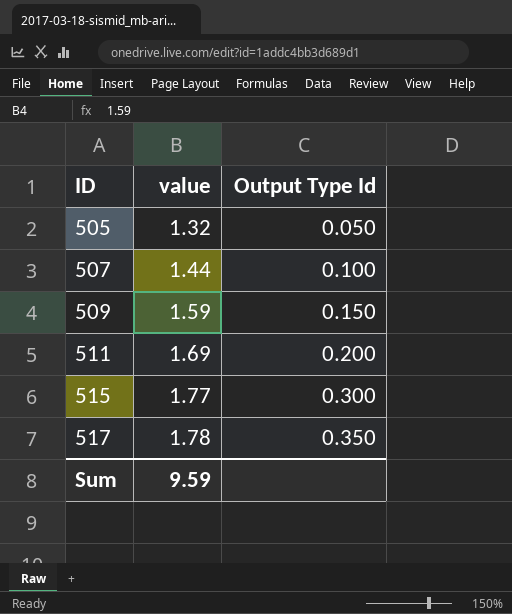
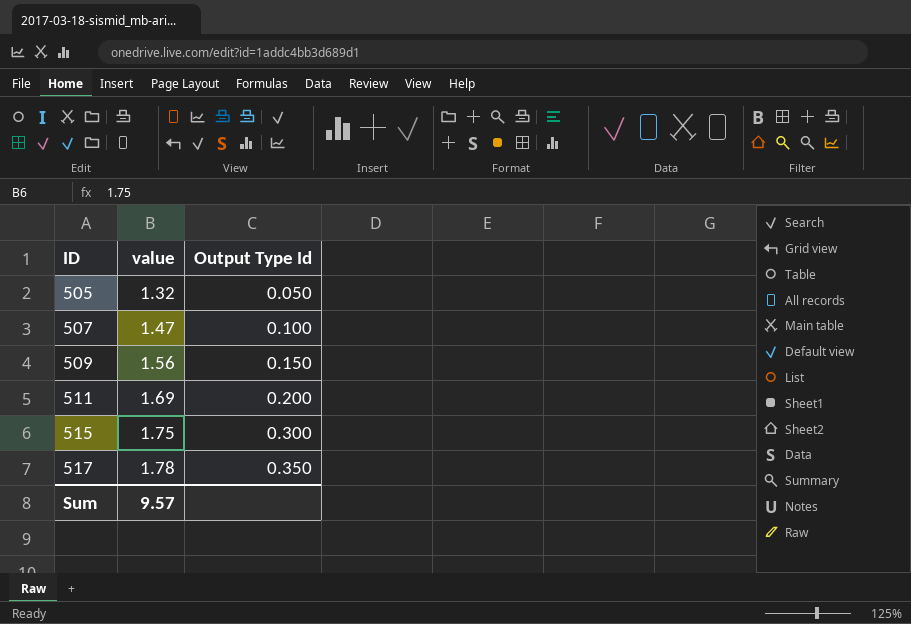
507 | value: 1.44 -> 1.47
509 | value: 1.59 -> 1.56
515 | value: 1.77 -> 1.75
Sum | value: 9.59 -> 9.57

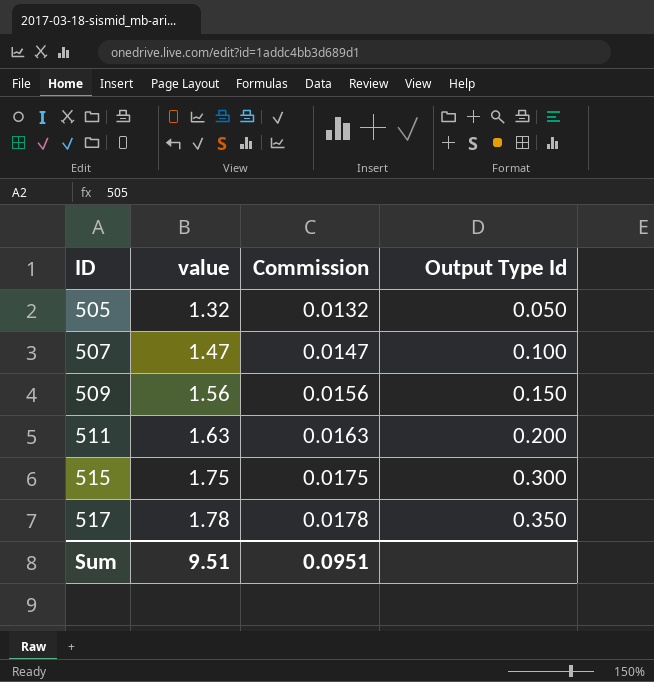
column Commission | formula: none -> [value] * 0.01
511 | value: 1.69 -> 1.63
Sum | value: 9.57 -> 9.51

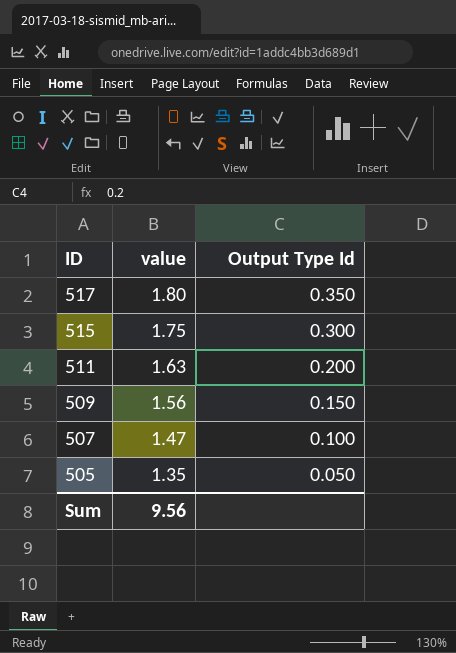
row order: ID ascending -> ID descending
column Commission | formula: [value] * 0.01 -> none
517 | value: 1.78 -> 1.80
505 | value: 1.32 -> 1.35
Sum | value: 9.51 -> 9.56

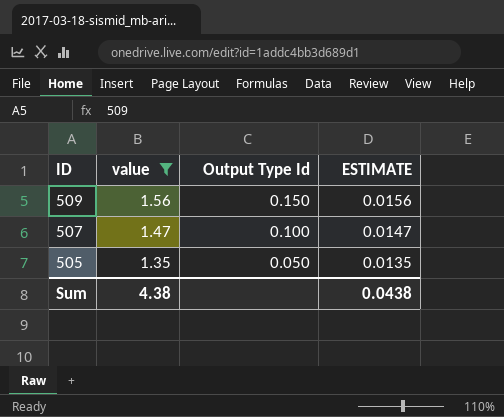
filter: none -> value <= 1.56
column ESTIMATE | formula: none -> [value] * 0.01
Sum | value: 9.56 -> 4.38

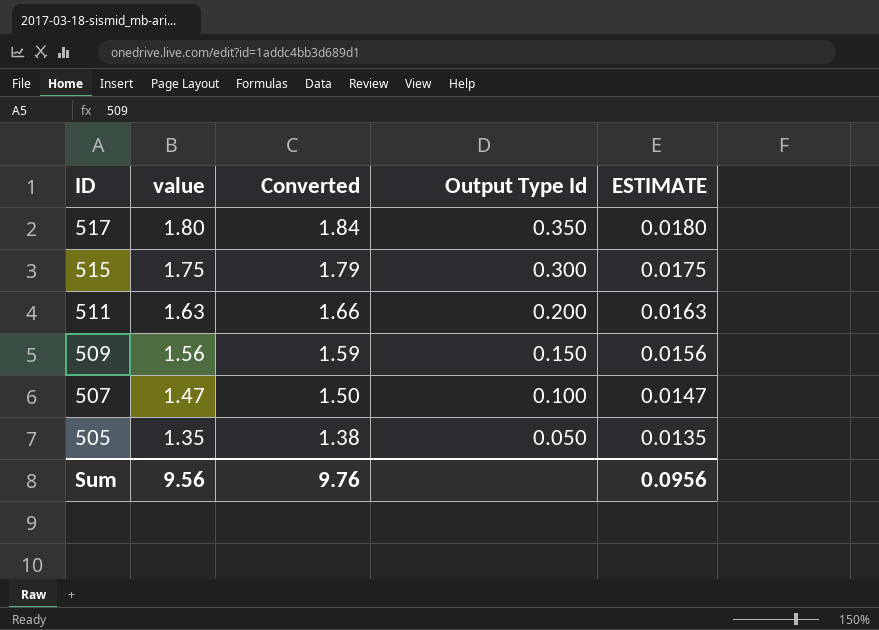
filter: value <= 1.56 -> none
column Converted | formula: none -> [value] * 1.02
Sum | value: 4.38 -> 9.56
Sum | ESTIMATE: 0.0438 -> 0.0956

